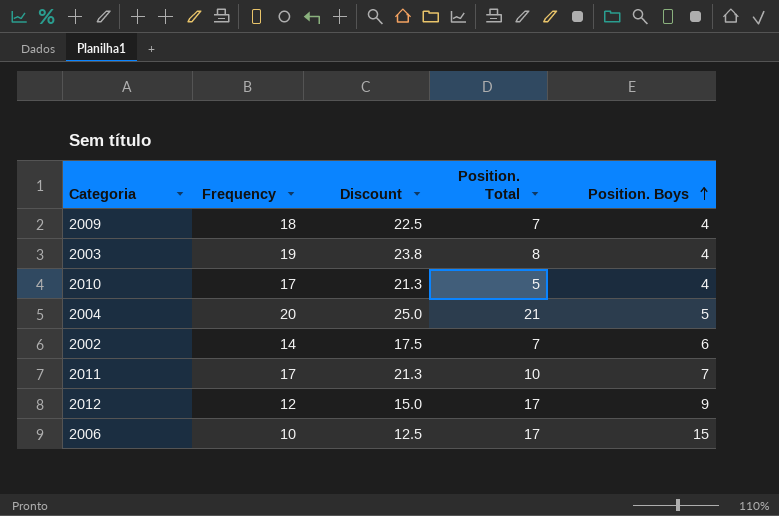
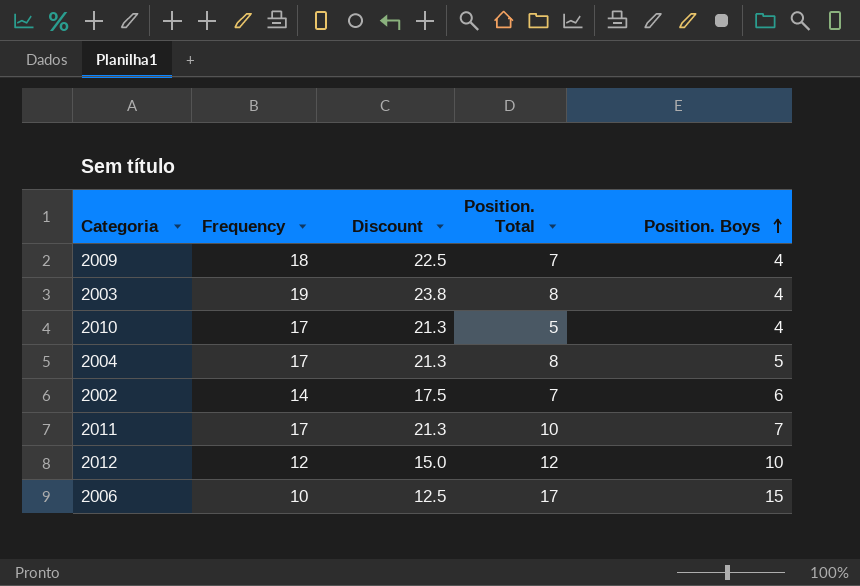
2004 | Frequency: 20 -> 17
2004 | Discount: 25.0 -> 21.3
2004 | Position. Total: 21 -> 8
2012 | Position. Total: 17 -> 12
2012 | Position. Boys: 9 -> 10

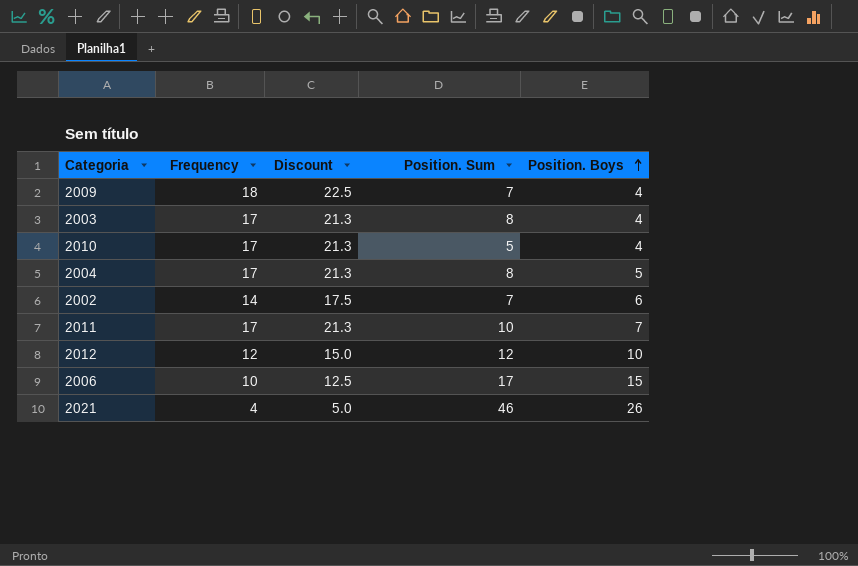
column name: Position. Total -> Position. Sum
2003 | Frequency: 19 -> 17
2003 | Discount: 23.8 -> 21.3
row 2021: none -> 4 | 5.0 | 46 | 26

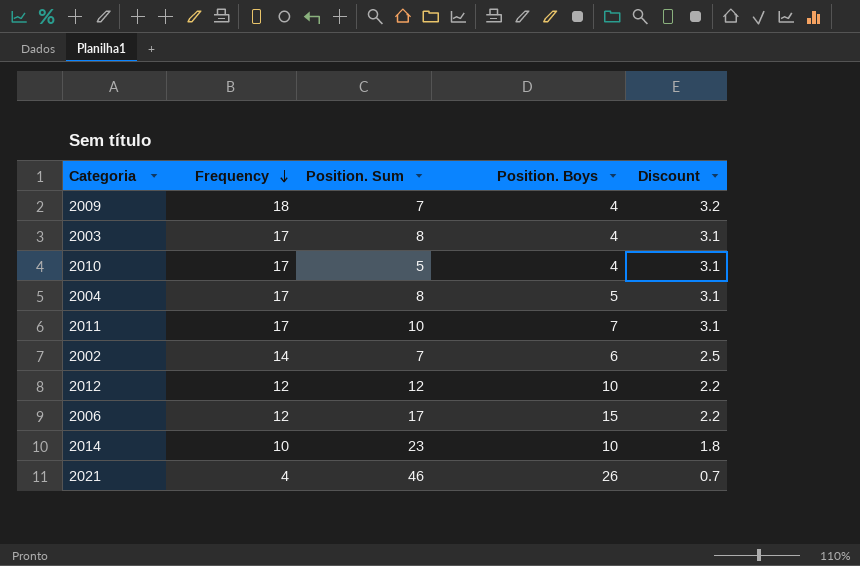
row order: Position. Boys ascending -> Frequency descending
column Discount | formula: [Frequency] * 1.25 -> [Frequency] * 0.18
column Discount | position: 3 -> 5
2006 | Frequency: 10 -> 12
row 2014: none -> 10 | 23 | 10 | 1.8

